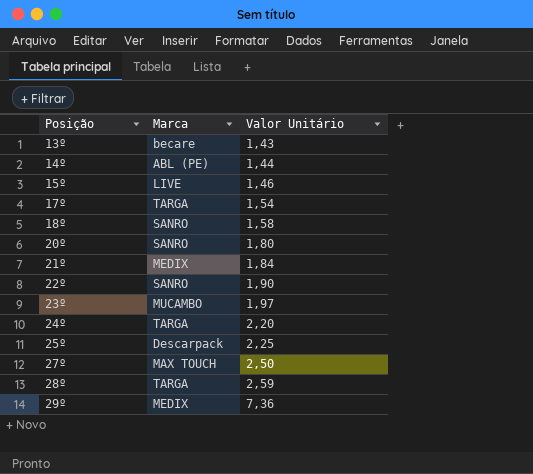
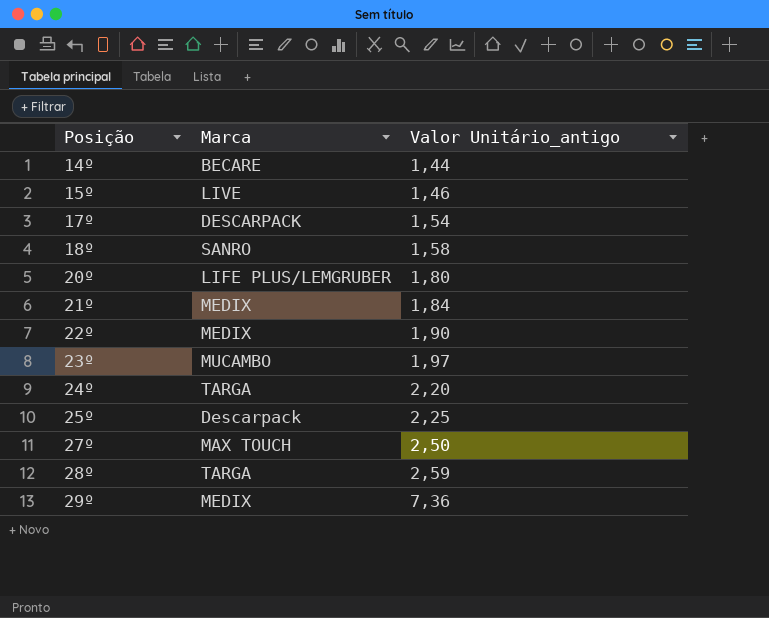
column name: Valor Unitário -> Valor Unitário_antigo
row 13º: becare | 1,43 -> none
14º | Marca: ABL (PE) -> BECARE
17º | Marca: TARGA -> DESCARPACK
20º | Marca: SANRO -> LIFE PLUS/LEMGRUBER
22º | Marca: SANRO -> MEDIX

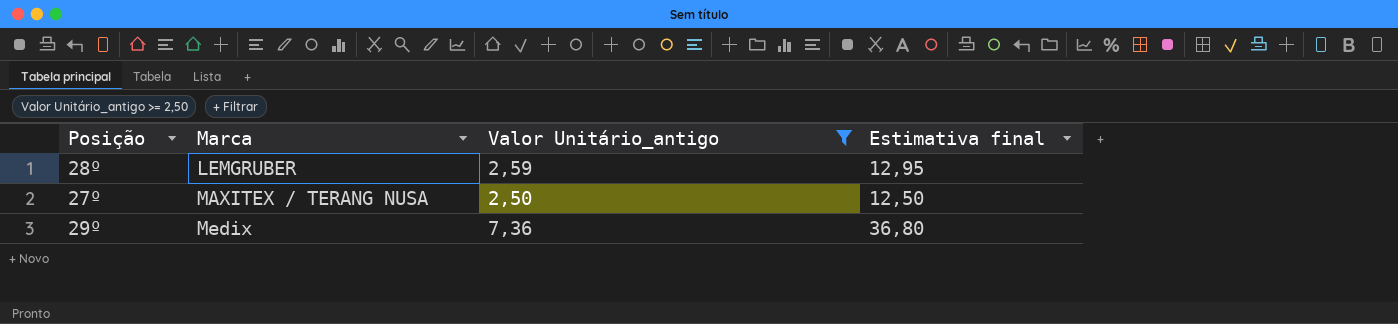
filter: none -> Valor Unitário_antigo >= 2,50
row order: Posição ascending -> Marca ascending
column Estimativa final | formula: none -> [Valor Unitário_antigo] * 5
28º | Marca: TARGA -> LEMGRUBER
27º | Marca: MAX TOUCH -> MAXITEX / TERANG NUSA
29º | Marca: MEDIX -> Medix

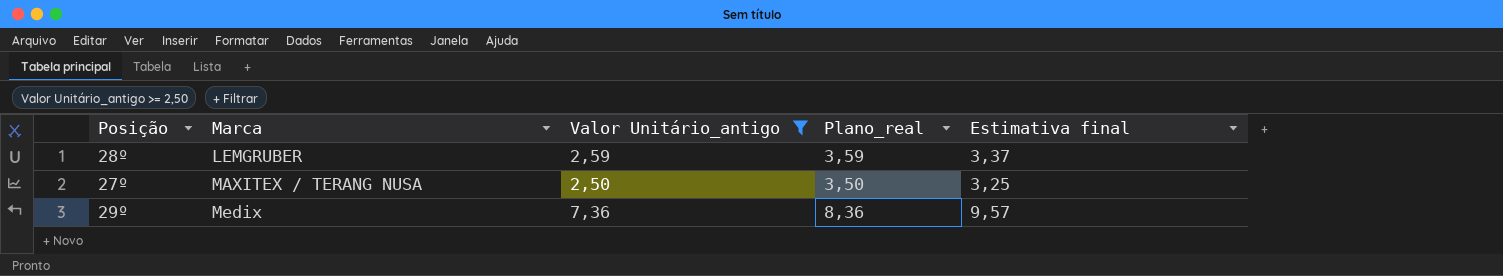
column Plano_real | formula: none -> [Valor Unitário_antigo] + 1
column Estimativa final | formula: [Valor Unitário_antigo] * 5 -> [Valor Unitário_antigo] * 1,3

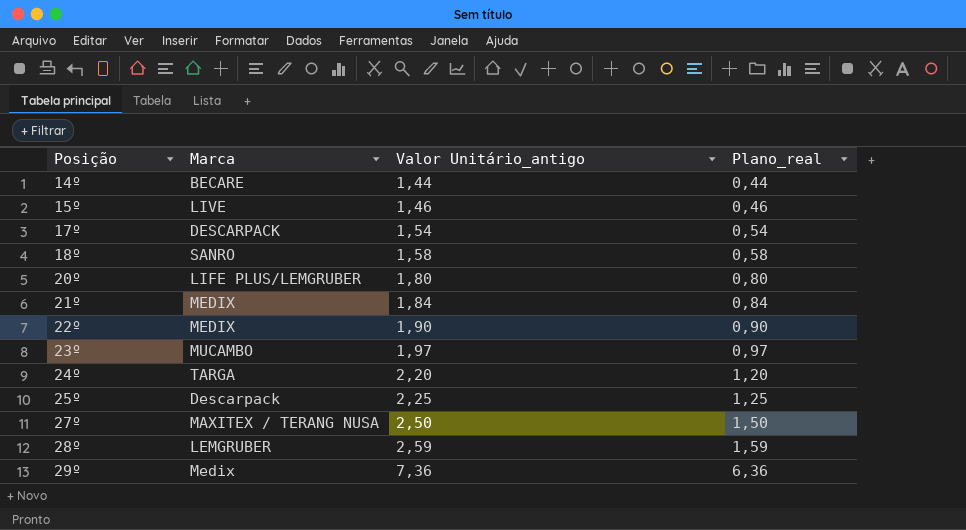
filter: Valor Unitário_antigo >= 2,50 -> none
row order: Marca ascending -> Posição ascending
column Estimativa final | formula: [Valor Unitário_antigo] * 1,3 -> none
column Plano_real | formula: [Valor Unitário_antigo] + 1 -> [Valor Unitário_antigo] - 1

